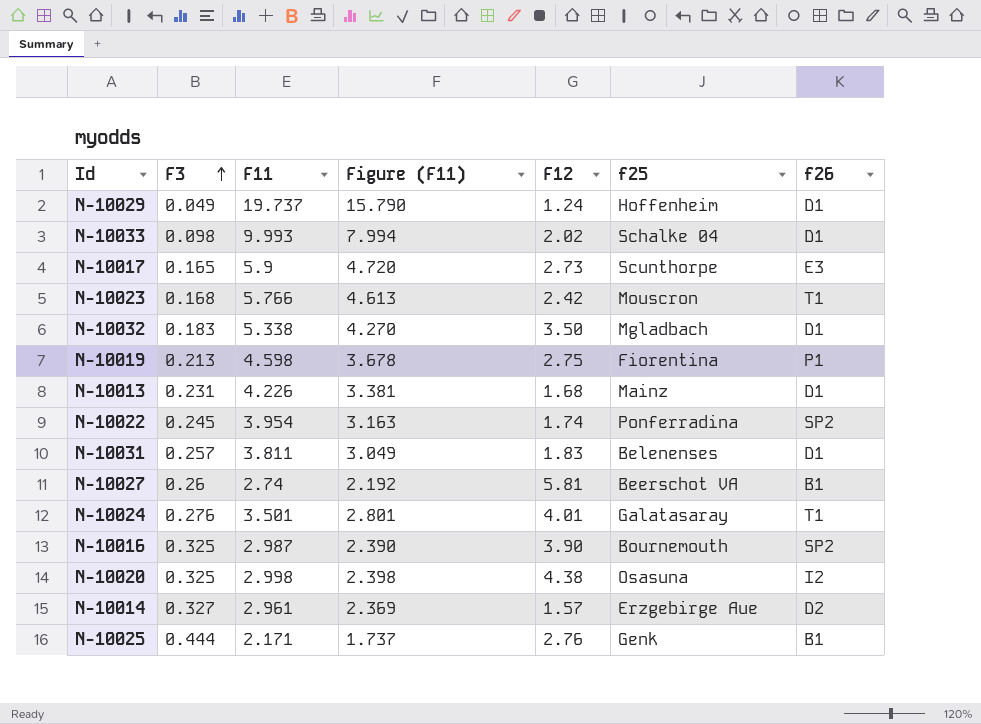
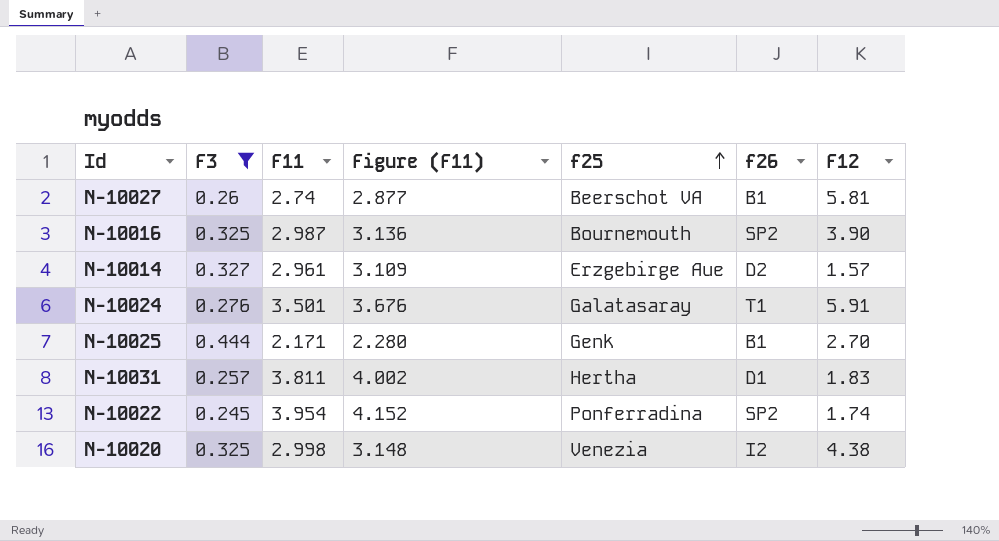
filter: none -> F3 >= 0.245
row order: F3 ascending -> f25 ascending
column Figure (F11) | formula: [F11] * 0.8 -> [F11] * 1.05
column F12 | position: 5 -> 7
N-10024 | F12: 4.01 -> 5.91
N-10025 | F12: 2.76 -> 2.70
N-10031 | f25: Belenenses -> Hertha
N-10020 | f25: Osasuna -> Venezia

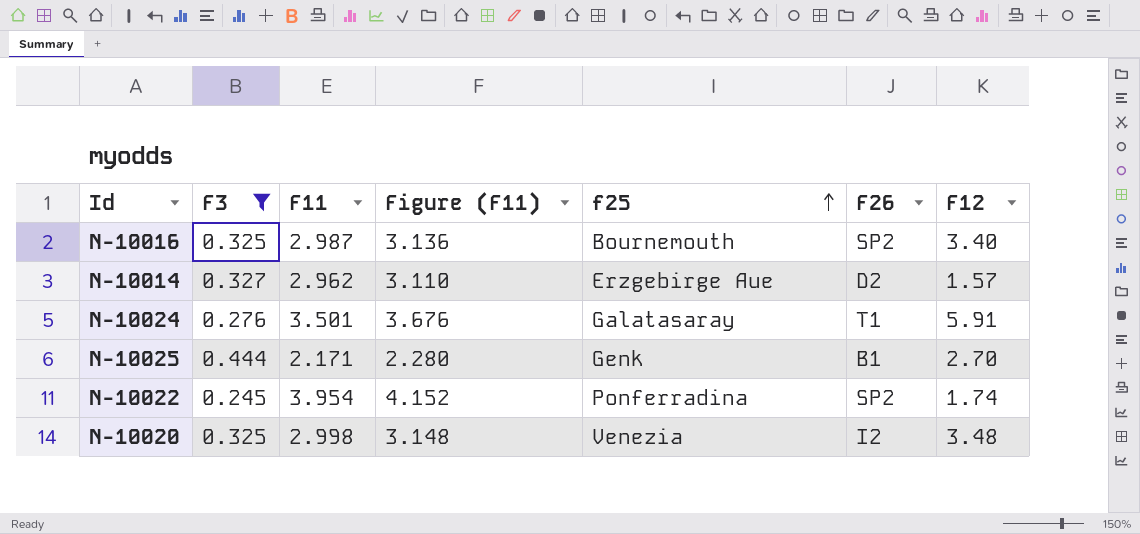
column name: f26 -> F26
row N-10027: 0.26 | 2.74 | 2.877 | Beerschot VA | B1 | 5.81 -> none
row N-10031: 0.257 | 3.811 | 4.002 | Hertha | D1 | 1.83 -> none
N-10016 | F12: 3.90 -> 3.40
N-10014 | F11: 2.961 -> 2.962
N-10014 | Figure (F11): 3.109 -> 3.110
N-10020 | F12: 4.38 -> 3.48

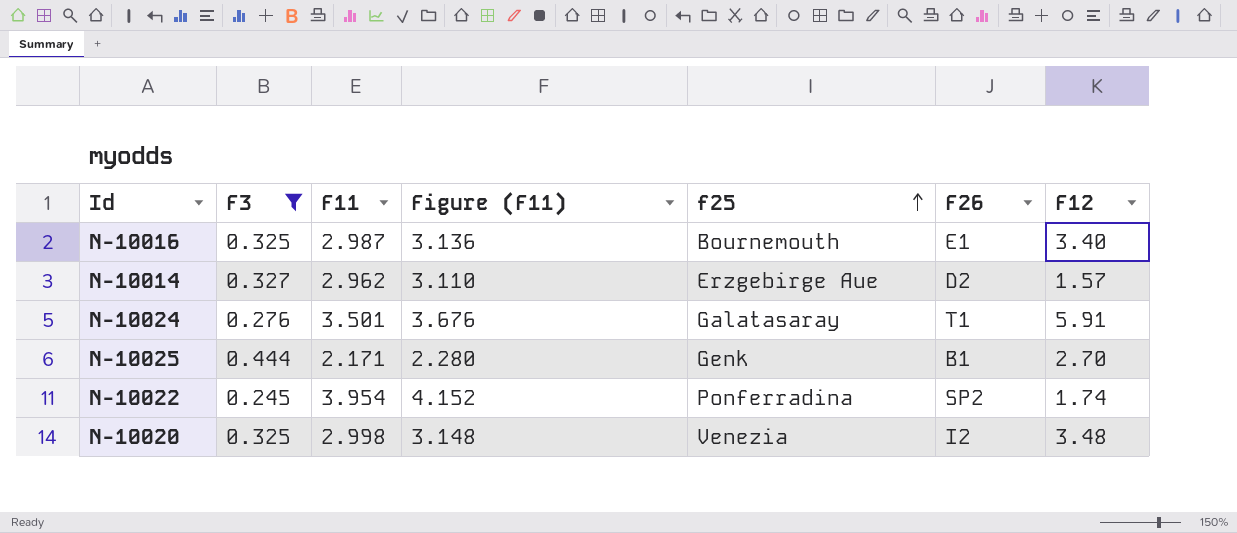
N-10016 | F26: SP2 -> E1

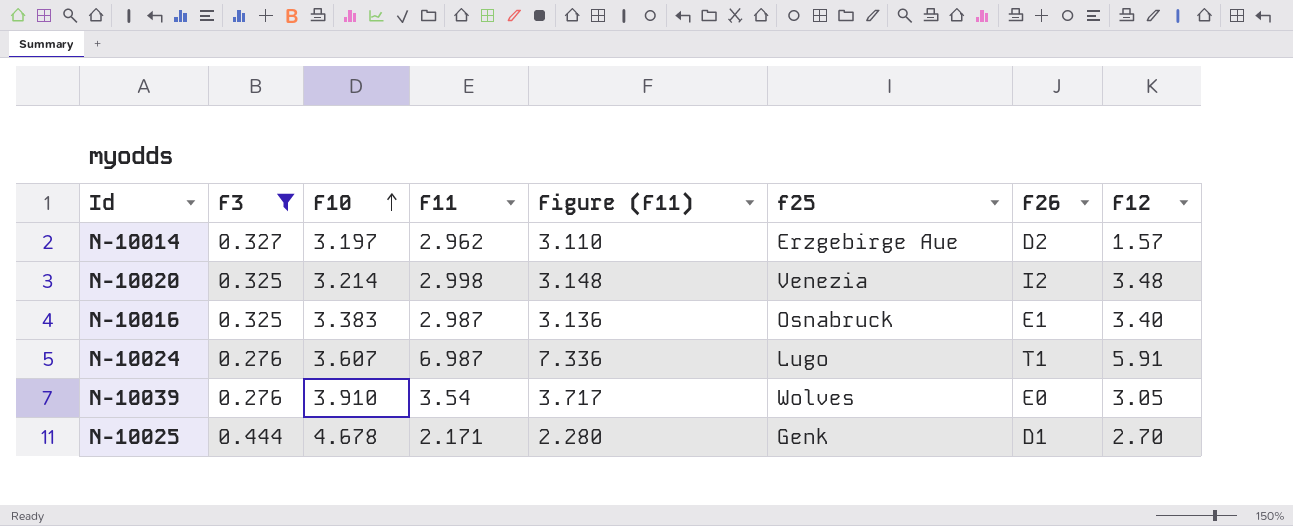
row order: f25 ascending -> F10 ascending
column F10 | position: none -> 3
row N-10022: 0.245 | 3.954 | 4.152 | Ponferradina | SP2 | 1.74 -> none
N-10016 | f25: Bournemouth -> Osnabruck
N-10024 | F11: 3.501 -> 6.987
N-10024 | Figure (F11): 3.676 -> 7.336
N-10024 | f25: Galatasaray -> Lugo
row N-10039: none -> 0.276 | 3.910 | 3.54 | 3.717 | Wolves | E0 | 3.05
N-10025 | F26: B1 -> D1

